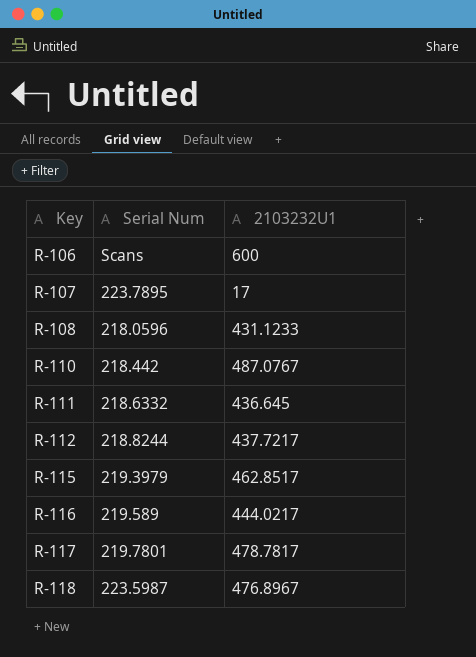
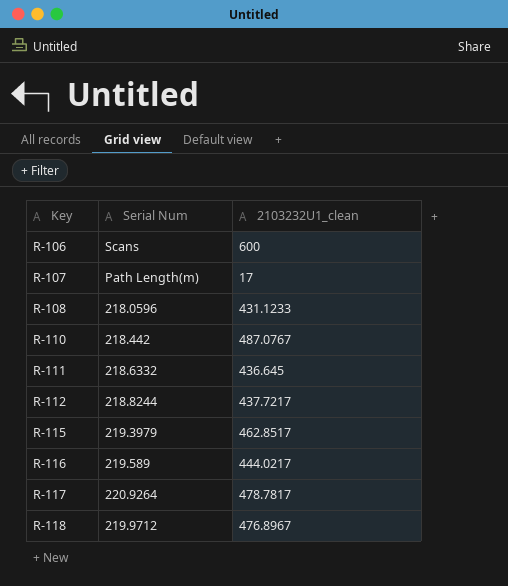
column name: 2103232U1 -> 2103232U1_clean
R-107 | Serial Num: 223.7895 -> Path Length(m)
R-117 | Serial Num: 219.7801 -> 220.9264
R-118 | Serial Num: 223.5987 -> 219.9712

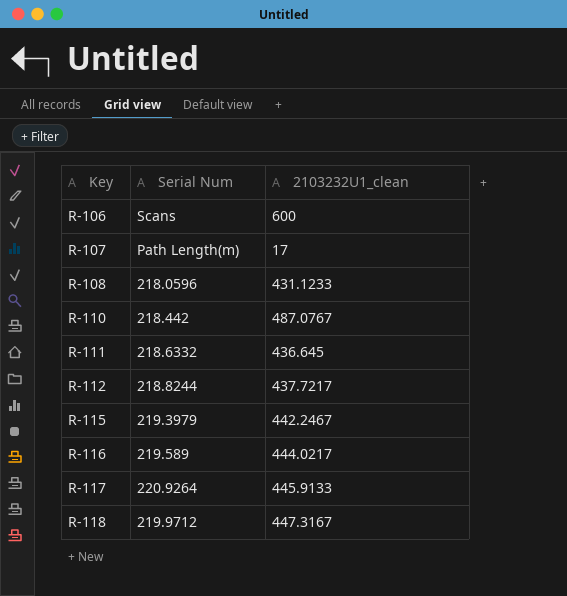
R-115 | 2103232U1_clean: 462.8517 -> 442.2467
R-117 | 2103232U1_clean: 478.7817 -> 445.9133
R-118 | 2103232U1_clean: 476.8967 -> 447.3167

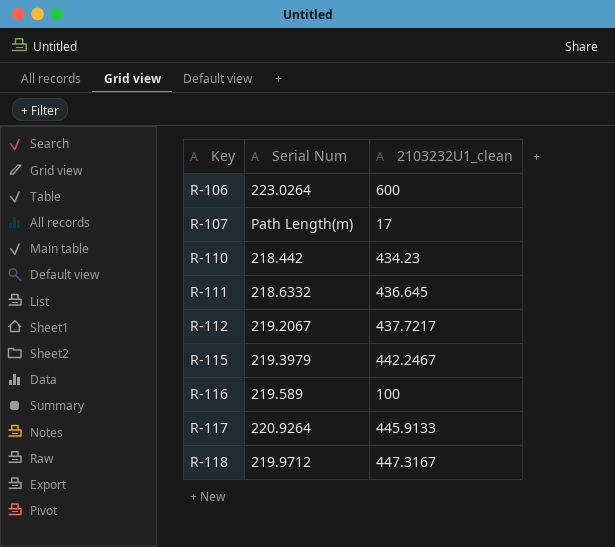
row R-108: 218.0596 | 431.1233 -> none
R-106 | Serial Num: Scans -> 223.0264
R-110 | 2103232U1_clean: 487.0767 -> 434.23
R-112 | Serial Num: 218.8244 -> 219.2067
R-116 | 2103232U1_clean: 444.0217 -> 100

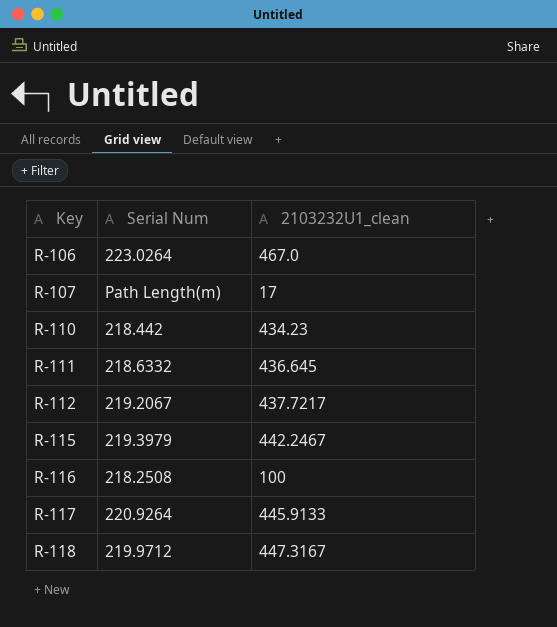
R-106 | 2103232U1_clean: 600 -> 467.0
R-116 | Serial Num: 219.589 -> 218.2508

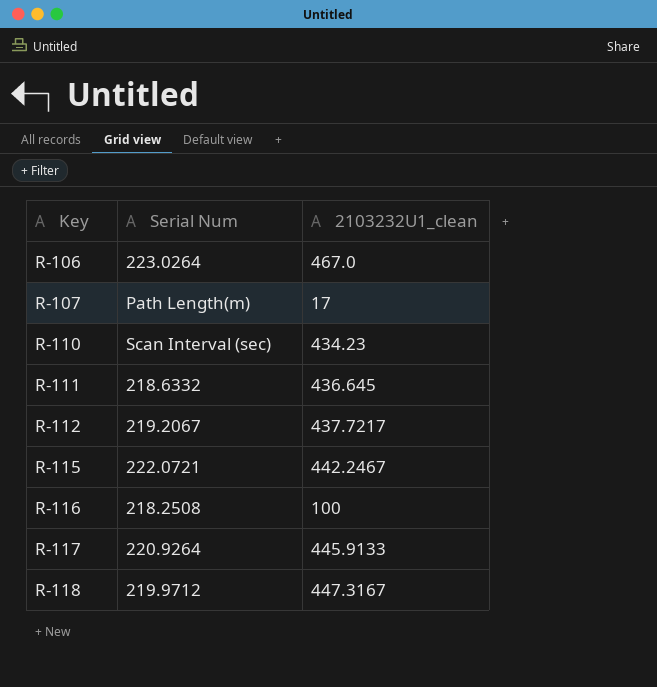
R-110 | Serial Num: 218.442 -> Scan Interval (sec)
R-115 | Serial Num: 219.3979 -> 222.0721

